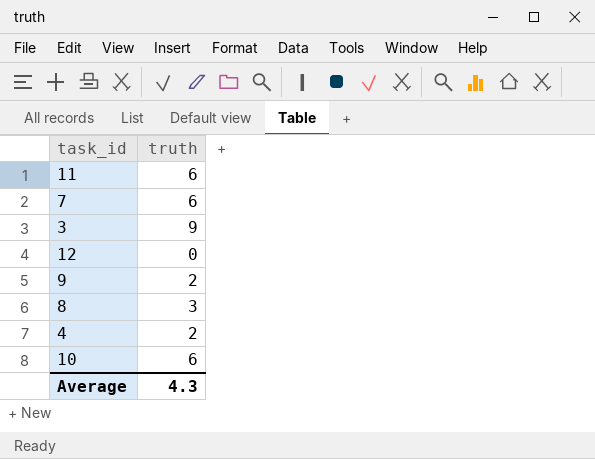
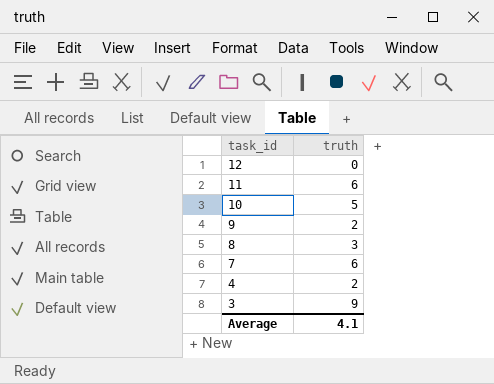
row order: none -> task_id descending
10 | truth: 6 -> 5
Average | truth: 4.3 -> 4.1

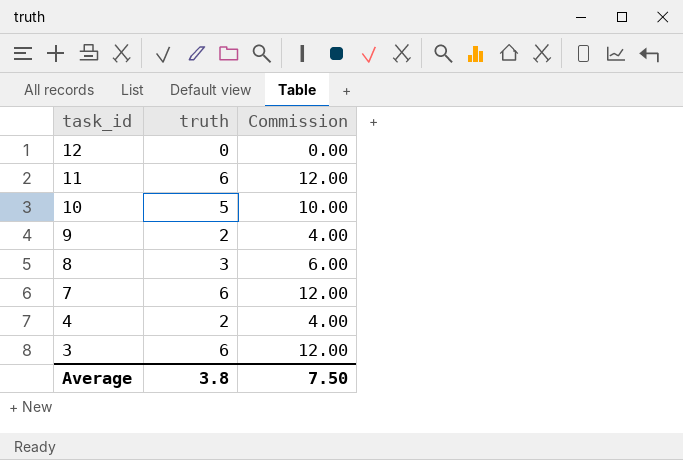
column Commission | formula: none -> [truth] * 2
3 | truth: 9 -> 6
Average | truth: 4.1 -> 3.8

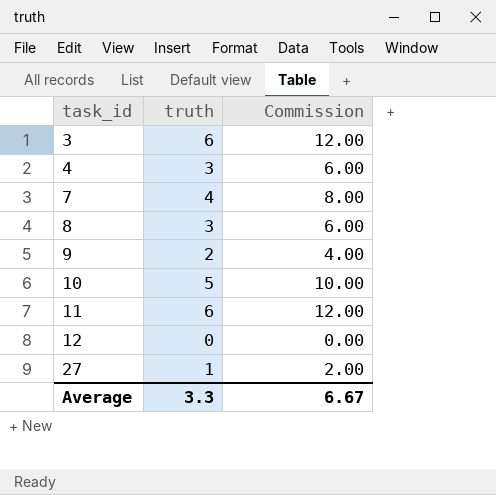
row order: task_id descending -> task_id ascending
4 | truth: 2 -> 3
4 | Commission: 4.00 -> 6.00
7 | truth: 6 -> 4
7 | Commission: 12.00 -> 8.00
row 27: none -> 1 | 2.00
Average | truth: 3.8 -> 3.3
Average | Commission: 7.50 -> 6.67

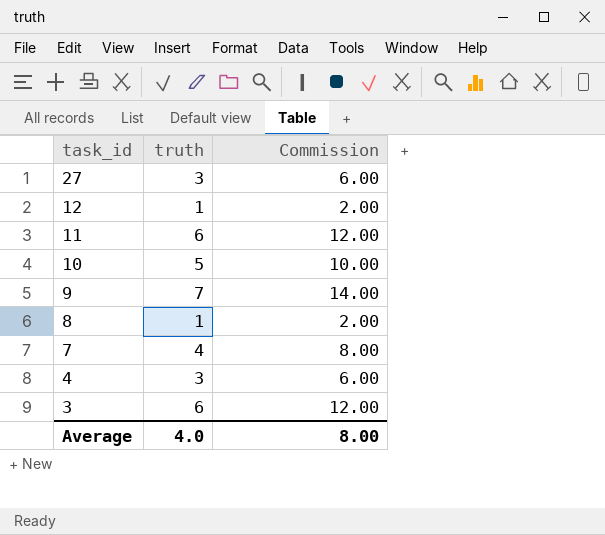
row order: task_id ascending -> task_id descending
27 | truth: 1 -> 3
27 | Commission: 2.00 -> 6.00
12 | truth: 0 -> 1
12 | Commission: 0.00 -> 2.00
9 | truth: 2 -> 7
9 | Commission: 4.00 -> 14.00
8 | truth: 3 -> 1
8 | Commission: 6.00 -> 2.00
Average | truth: 3.3 -> 4.0
Average | Commission: 6.67 -> 8.00

